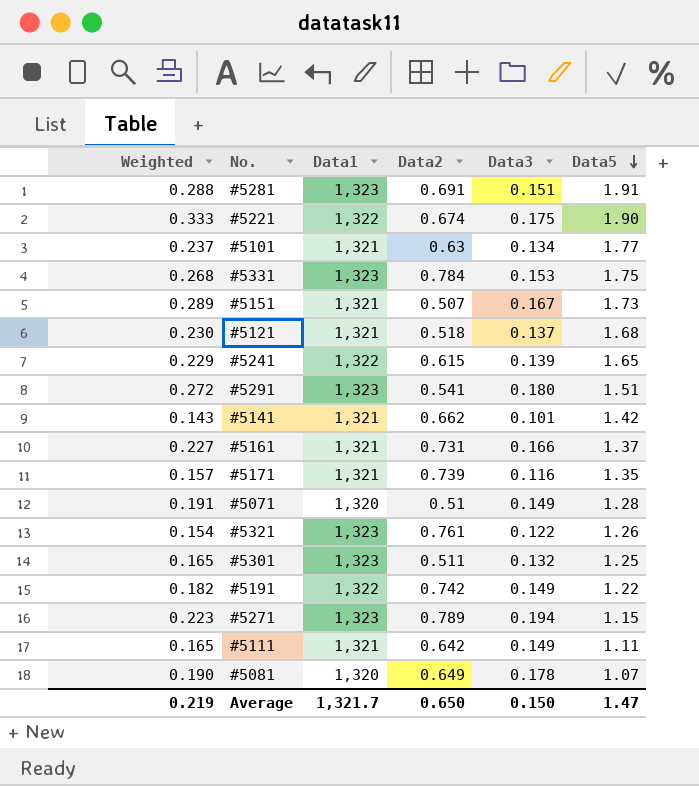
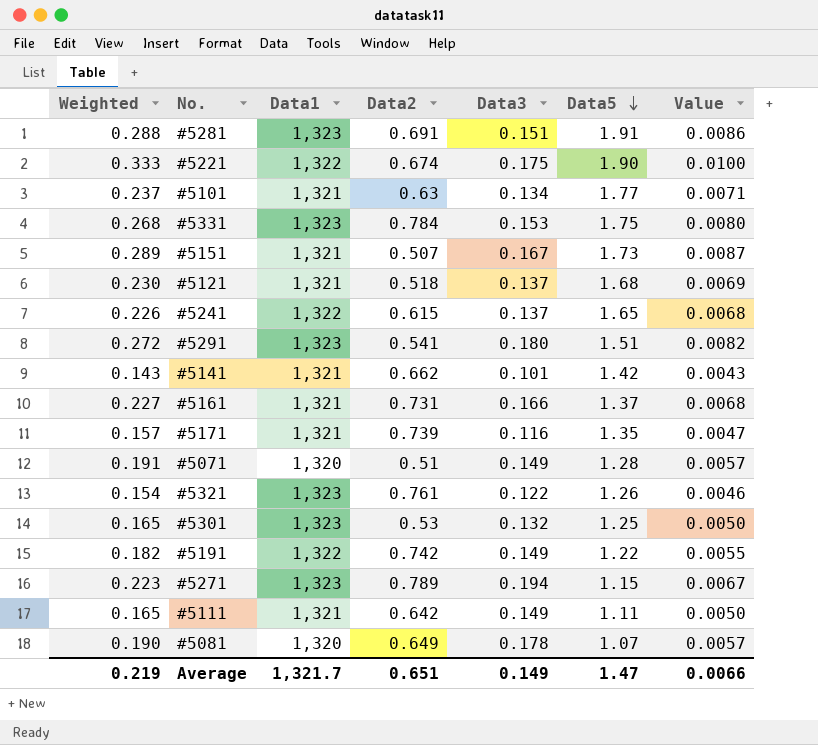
column Value | formula: none -> [Weighted] * 0.03
#5241 | Weighted: 0.229 -> 0.226
#5241 | Data3: 0.139 -> 0.137
#5301 | Data2: 0.511 -> 0.53
Average | Data2: 0.650 -> 0.651
Average | Data3: 0.150 -> 0.149

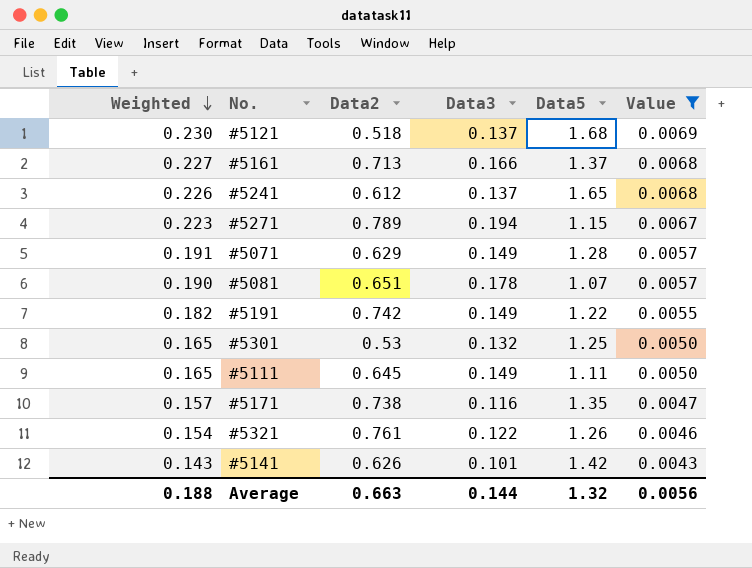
filter: none -> Value <= 0.0069
row order: Data5 descending -> Weighted descending
column Data1 | position: 3 -> none
#5161 | Data2: 0.731 -> 0.713
#5241 | Data2: 0.615 -> 0.612
#5071 | Data2: 0.51 -> 0.629
#5081 | Data2: 0.649 -> 0.651
#5111 | Data2: 0.642 -> 0.645
#5171 | Data2: 0.739 -> 0.738
#5141 | Data2: 0.662 -> 0.626
Average | Weighted: 0.219 -> 0.188
Average | Data2: 0.651 -> 0.663
Average | Data3: 0.149 -> 0.144
Average | Data5: 1.47 -> 1.32
Average | Value: 0.0066 -> 0.0056

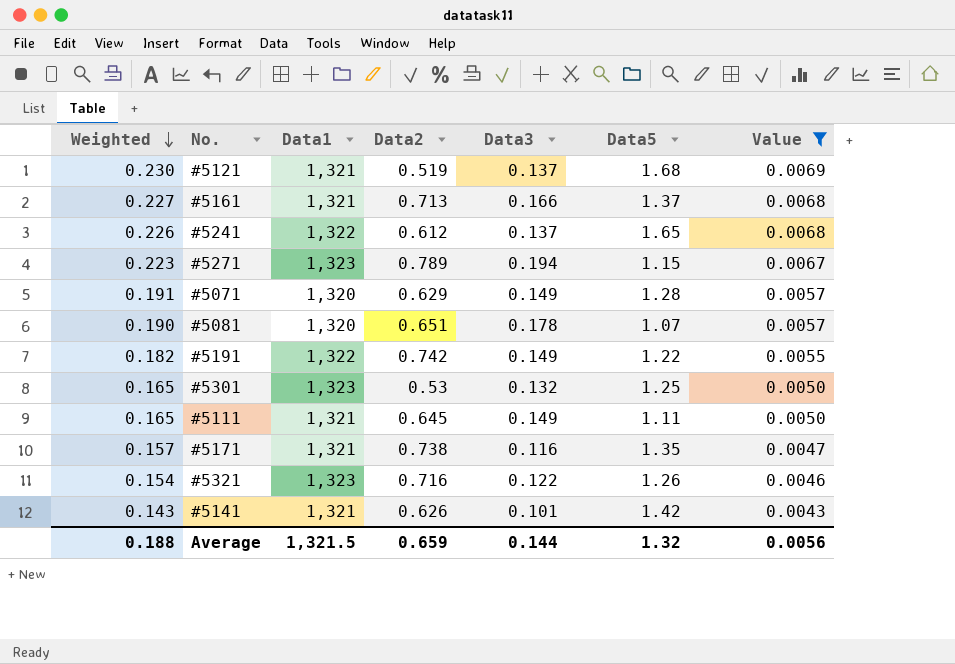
column Data1 | position: none -> 3
#5121 | Data2: 0.518 -> 0.519
#5321 | Data2: 0.761 -> 0.716
Average | Data2: 0.663 -> 0.659

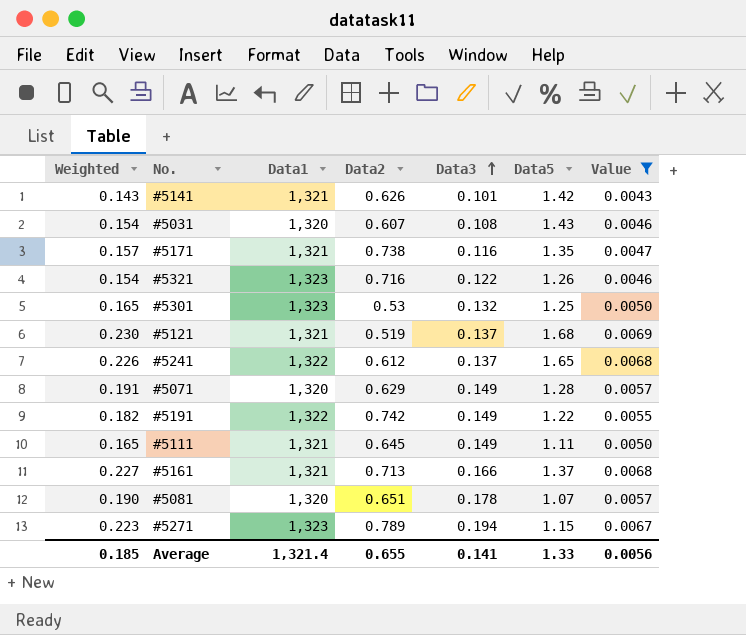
row order: Weighted descending -> Data3 ascending
row #5031: none -> 0.154 | 1,320 | 0.607 | 0.108 | 1.43 | 0.0046
Average | Weighted: 0.188 -> 0.185
Average | Data1: 1,321.5 -> 1,321.4
Average | Data2: 0.659 -> 0.655
Average | Data3: 0.144 -> 0.141
Average | Data5: 1.32 -> 1.33

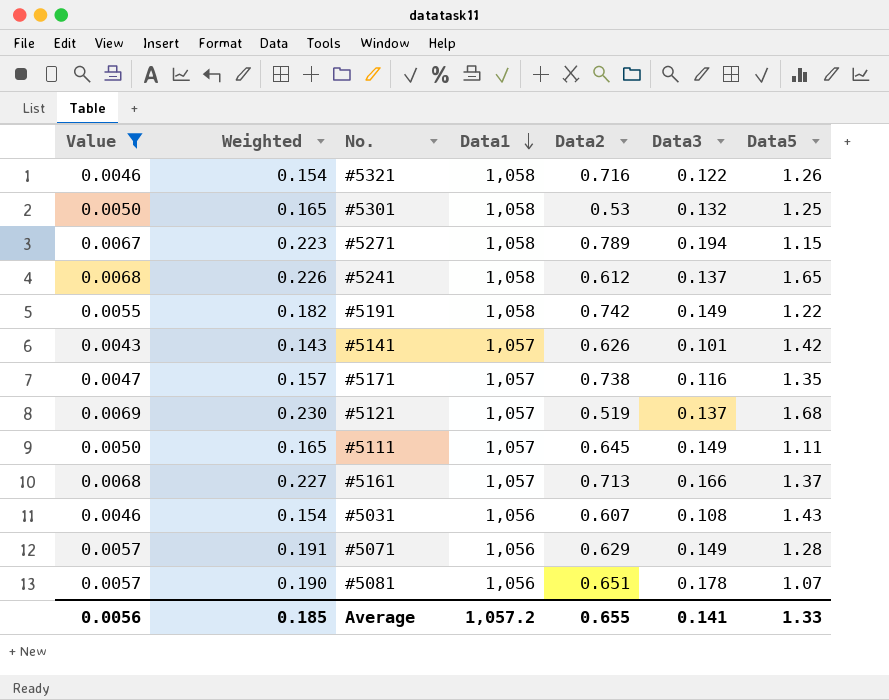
row order: Data3 ascending -> Data1 descending
column Value | position: 7 -> 1
#5321 | Data1: 1,323 -> 1,058
#5301 | Data1: 1,323 -> 1,058
#5271 | Data1: 1,323 -> 1,058
#5241 | Data1: 1,322 -> 1,058
#5191 | Data1: 1,322 -> 1,058
#5141 | Data1: 1,321 -> 1,057
#5171 | Data1: 1,321 -> 1,057
#5121 | Data1: 1,321 -> 1,057
#5111 | Data1: 1,321 -> 1,057
#5161 | Data1: 1,321 -> 1,057
#5031 | Data1: 1,320 -> 1,056
#5071 | Data1: 1,320 -> 1,056
#5081 | Data1: 1,320 -> 1,056
Average | Data1: 1,321.4 -> 1,057.2

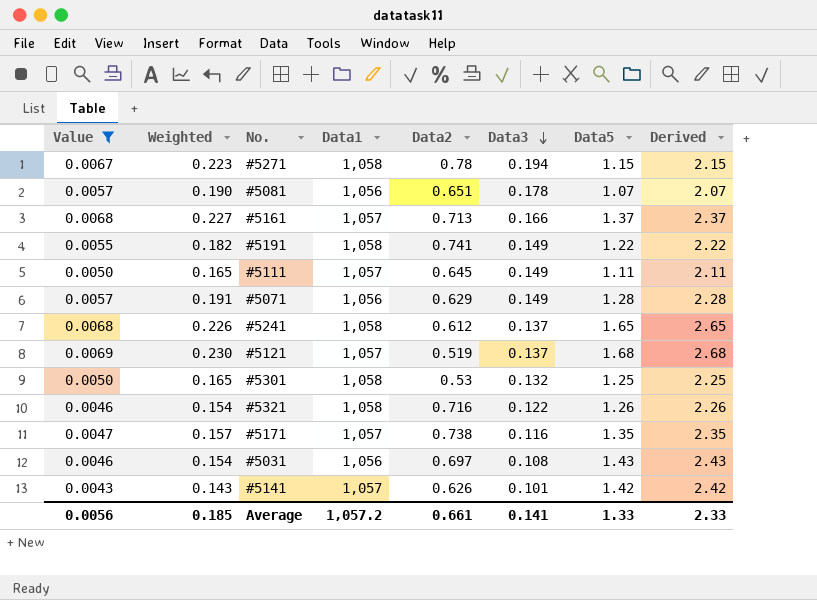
row order: Data1 descending -> Data3 descending
column Derived | formula: none -> [Data5] + 1
#5271 | Data2: 0.789 -> 0.78
#5191 | Data2: 0.742 -> 0.741
#5031 | Data2: 0.607 -> 0.697
Average | Data2: 0.655 -> 0.661

